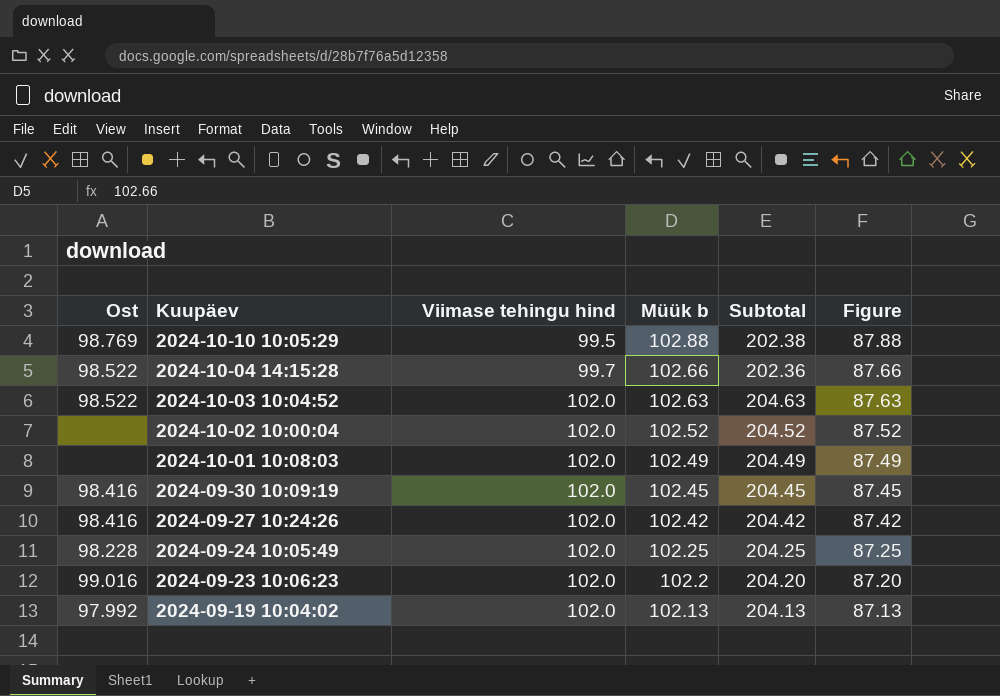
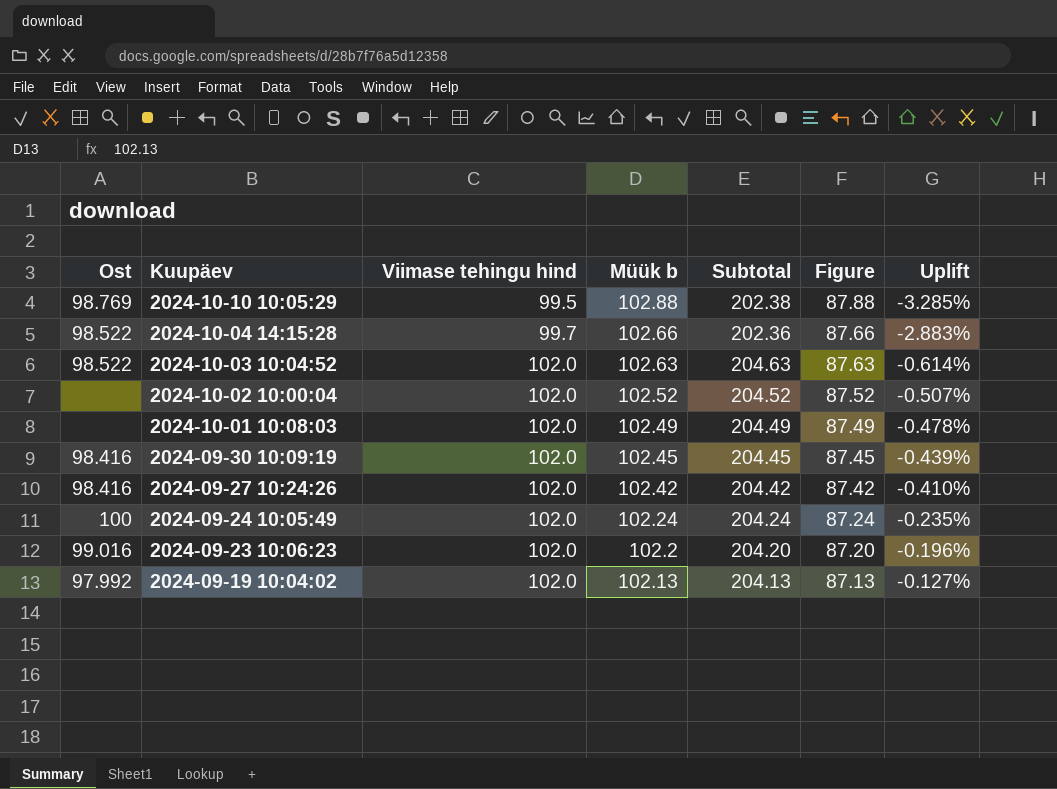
column Uplift | formula: none -> ([Viimase tehingu hind] - [Müük b]) / [Müük b]
2024-09-24 10:05:49 | Ost: 98.228 -> 100
2024-09-24 10:05:49 | Müük b: 102.25 -> 102.24
2024-09-24 10:05:49 | Subtotal: 204.25 -> 204.24
2024-09-24 10:05:49 | Figure: 87.25 -> 87.24

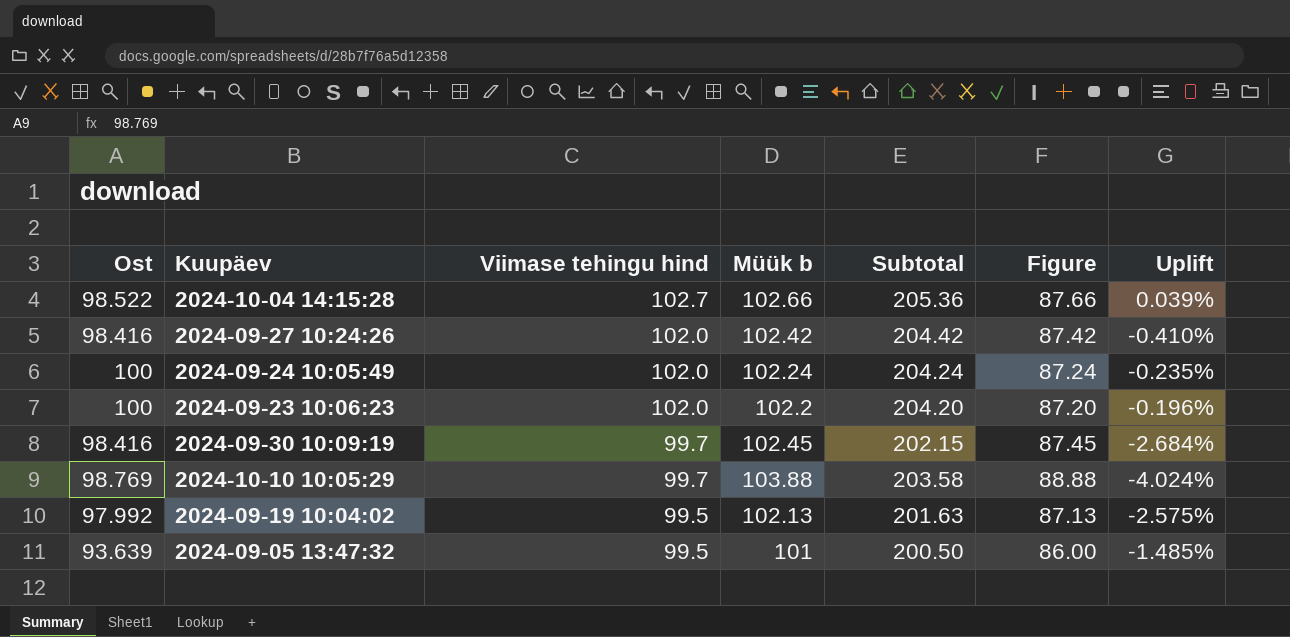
row order: Kuupäev descending -> Viimase tehingu hind descending
row 2024-10-03 10:04:52: 98.522 | 102.0 | 102.63 | 204.63 | 87.63 | -0.614% -> none
row 2024-10-02 10:00:04: none | 102.0 | 102.52 | 204.52 | 87.52 | -0.507% -> none
row 2024-10-01 10:08:03: none | 102.0 | 102.49 | 204.49 | 87.49 | -0.478% -> none
2024-10-04 14:15:28 | Viimase tehingu hind: 99.7 -> 102.7
2024-10-04 14:15:28 | Subtotal: 202.36 -> 205.36
2024-10-04 14:15:28 | Uplift: -2.883% -> 0.039%
2024-09-23 10:06:23 | Ost: 99.016 -> 100
2024-09-30 10:09:19 | Viimase tehingu hind: 102.0 -> 99.7
2024-09-30 10:09:19 | Subtotal: 204.45 -> 202.15
2024-09-30 10:09:19 | Uplift: -0.439% -> -2.684%
2024-10-10 10:05:29 | Viimase tehingu hind: 99.5 -> 99.7
2024-10-10 10:05:29 | Müük b: 102.88 -> 103.88
2024-10-10 10:05:29 | Subtotal: 202.38 -> 203.58
2024-10-10 10:05:29 | Figure: 87.88 -> 88.88
2024-10-10 10:05:29 | Uplift: -3.285% -> -4.024%
2024-09-19 10:04:02 | Viimase tehingu hind: 102.0 -> 99.5
2024-09-19 10:04:02 | Subtotal: 204.13 -> 201.63
2024-09-19 10:04:02 | Uplift: -0.127% -> -2.575%
row 2024-09-05 13:47:32: none -> 93.639 | 99.5 | 101 | 200.50 | 86.00 | -1.485%

